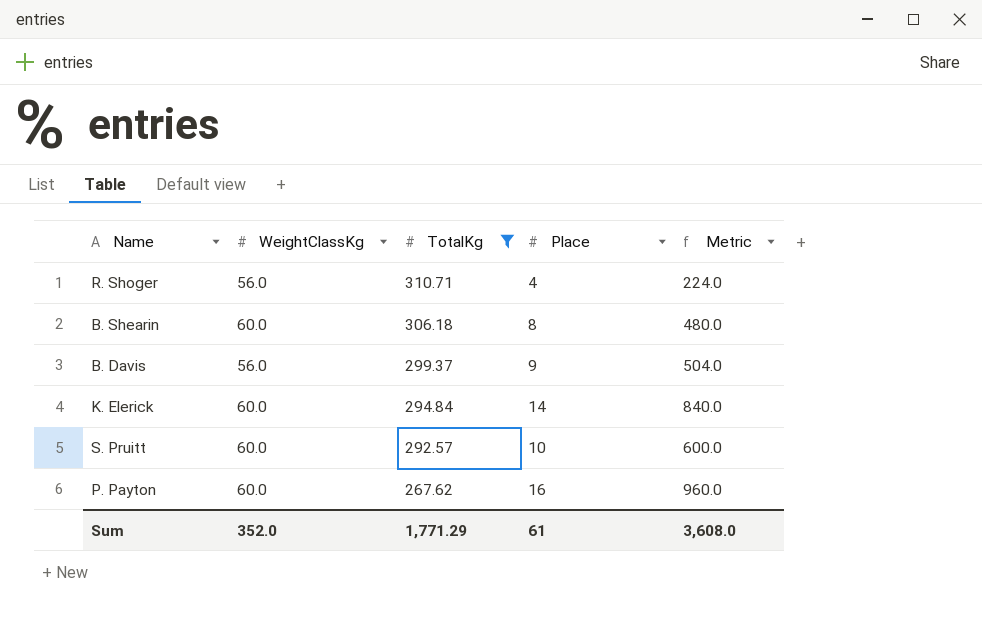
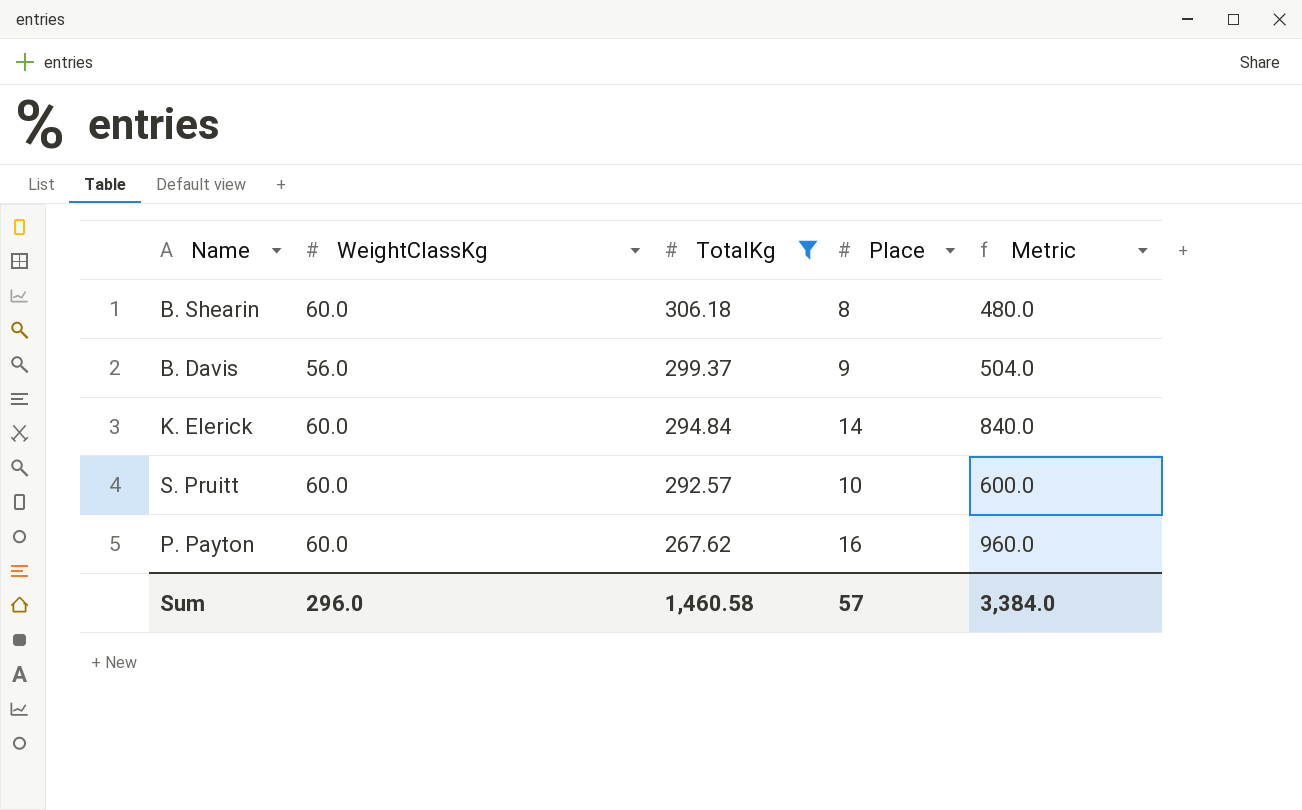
row R. Shoger: 56.0 | 310.71 | 4 | 224.0 -> none
Sum | WeightClassKg: 352.0 -> 296.0
Sum | TotalKg: 1,771.29 -> 1,460.58
Sum | Place: 61 -> 57
Sum | Metric: 3,608.0 -> 3,384.0

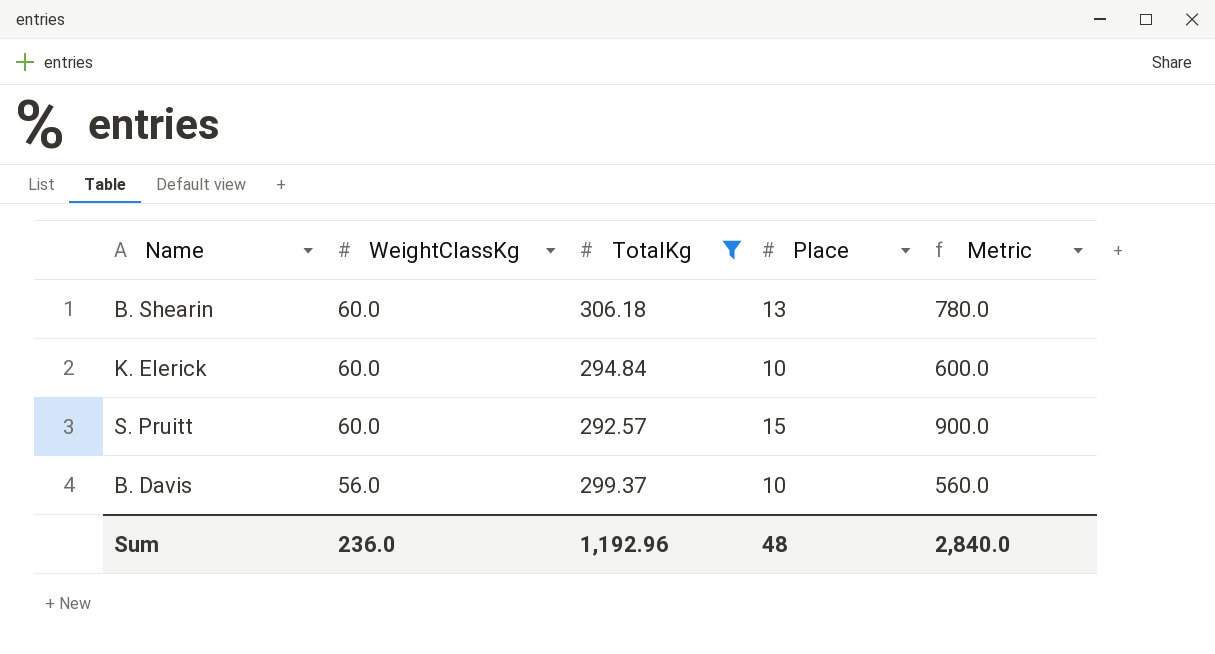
row order: TotalKg descending -> WeightClassKg descending
row P. Payton: 60.0 | 267.62 | 16 | 960.0 -> none
B. Shearin | Place: 8 -> 13
B. Shearin | Metric: 480.0 -> 780.0
K. Elerick | Place: 14 -> 10
K. Elerick | Metric: 840.0 -> 600.0
S. Pruitt | Place: 10 -> 15
S. Pruitt | Metric: 600.0 -> 900.0
B. Davis | Place: 9 -> 10
B. Davis | Metric: 504.0 -> 560.0
Sum | WeightClassKg: 296.0 -> 236.0
Sum | TotalKg: 1,460.58 -> 1,192.96
Sum | Place: 57 -> 48
Sum | Metric: 3,384.0 -> 2,840.0

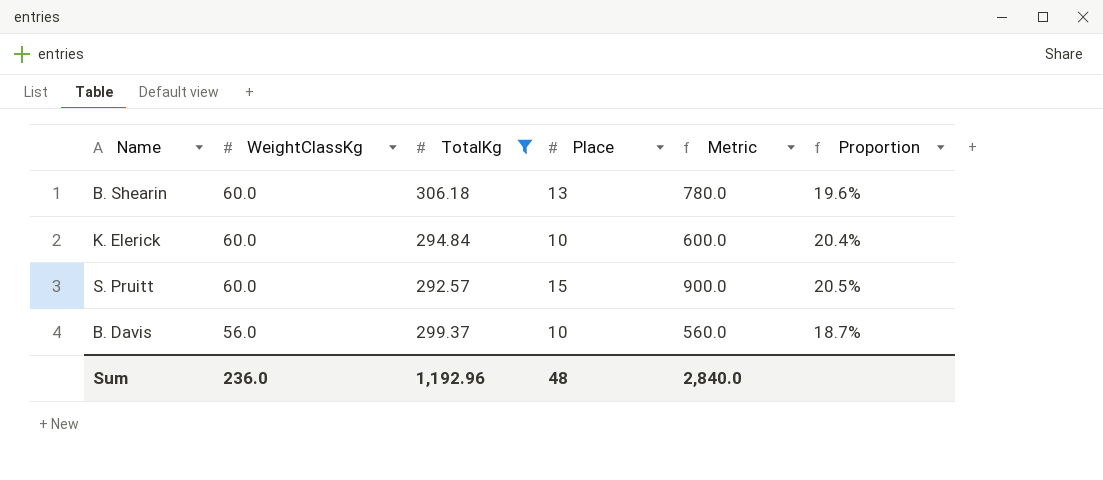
column Proportion | formula: none -> [WeightClassKg] / [TotalKg]

